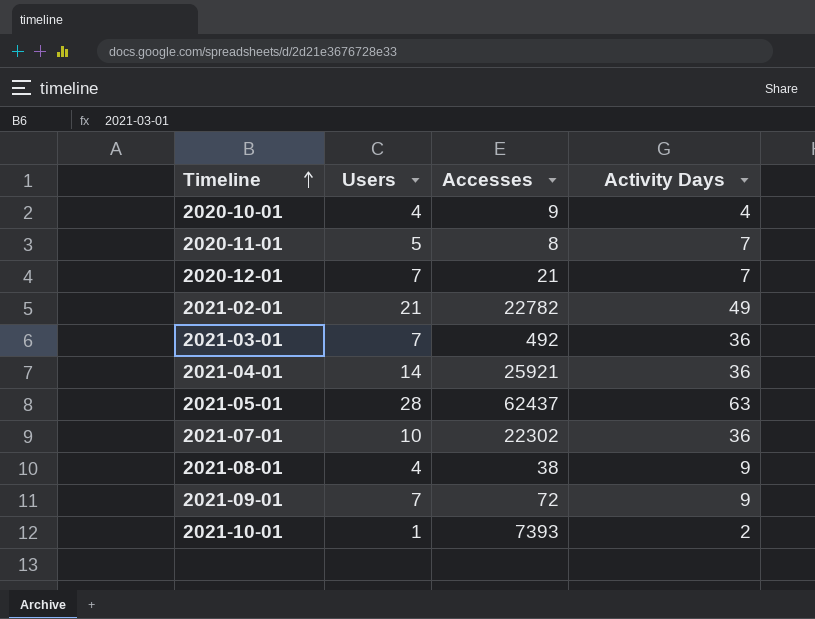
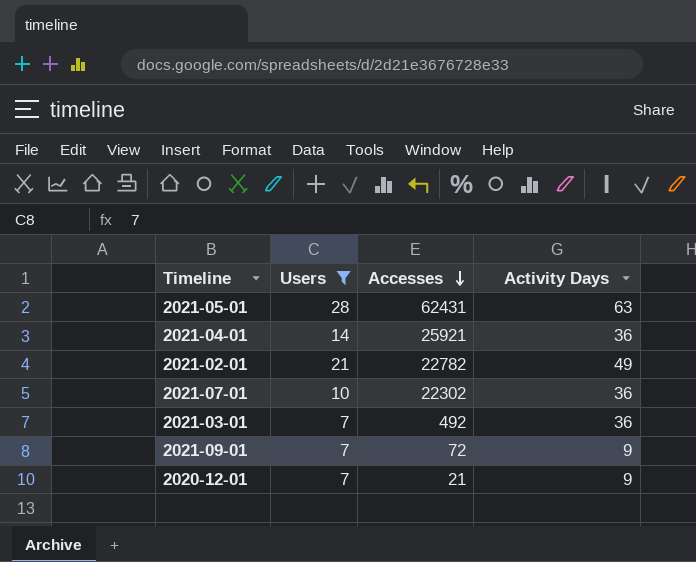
filter: none -> Users >= 7
row order: Timeline ascending -> Accesses descending
2021-05-01 | Accesses: 62437 -> 62431
2020-12-01 | Activity Days: 7 -> 9

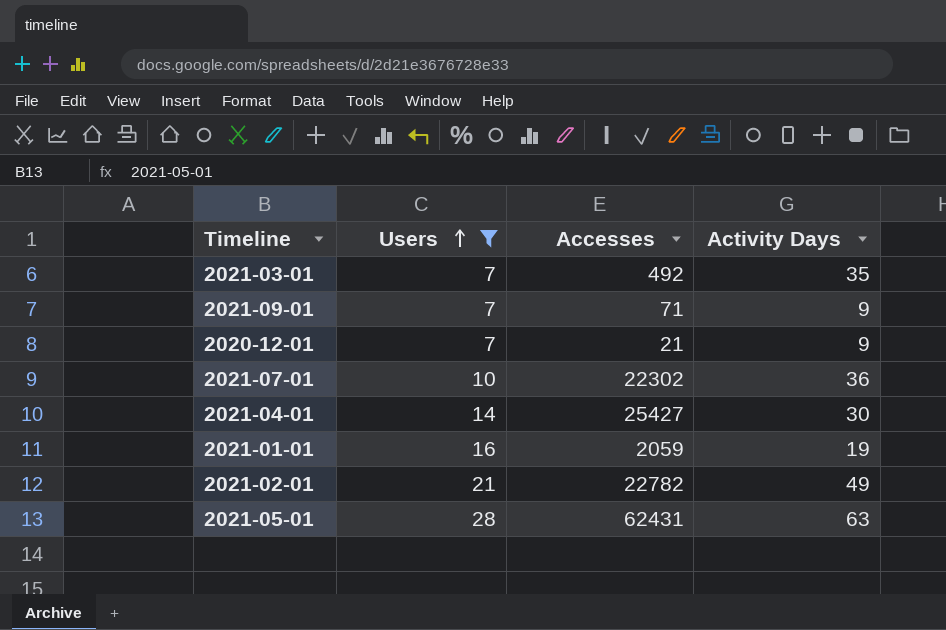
row order: Accesses descending -> Users ascending
2021-03-01 | Activity Days: 36 -> 35
2021-09-01 | Accesses: 72 -> 71
2021-04-01 | Accesses: 25921 -> 25427
2021-04-01 | Activity Days: 36 -> 30
row 2021-01-01: none -> 16 | 2059 | 19

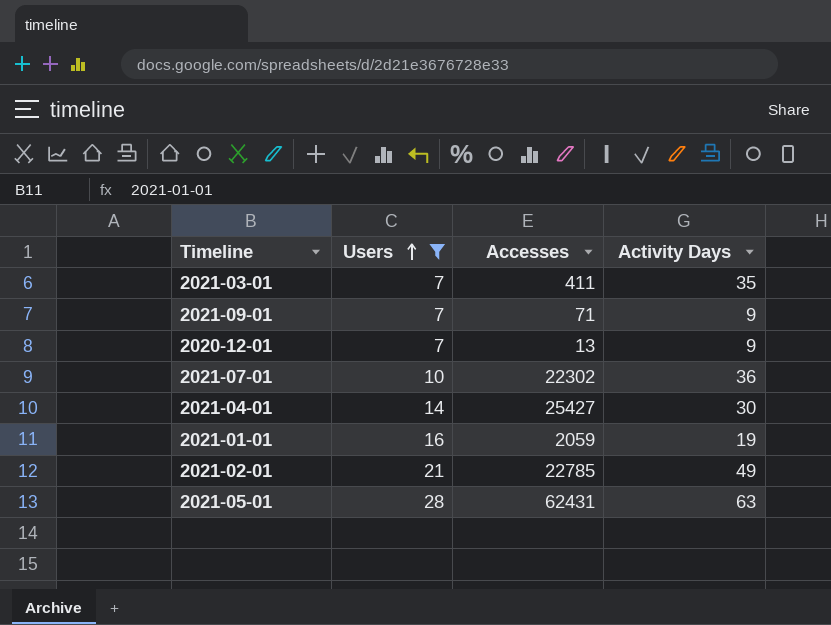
2021-03-01 | Accesses: 492 -> 411
2020-12-01 | Accesses: 21 -> 13
2021-02-01 | Accesses: 22782 -> 22785

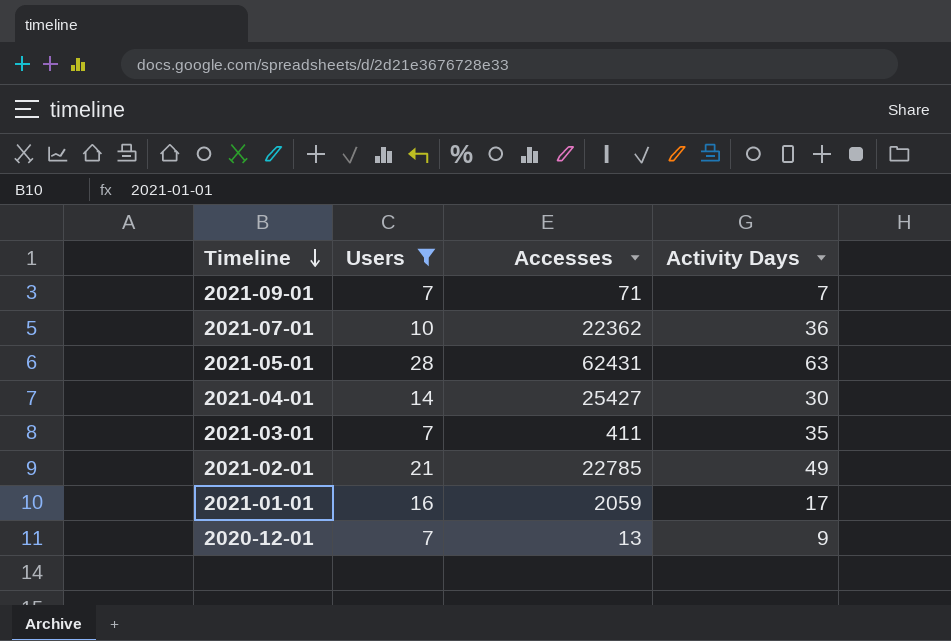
row order: Users ascending -> Timeline descending
2021-09-01 | Activity Days: 9 -> 7
2021-07-01 | Accesses: 22302 -> 22362
2021-01-01 | Activity Days: 19 -> 17

